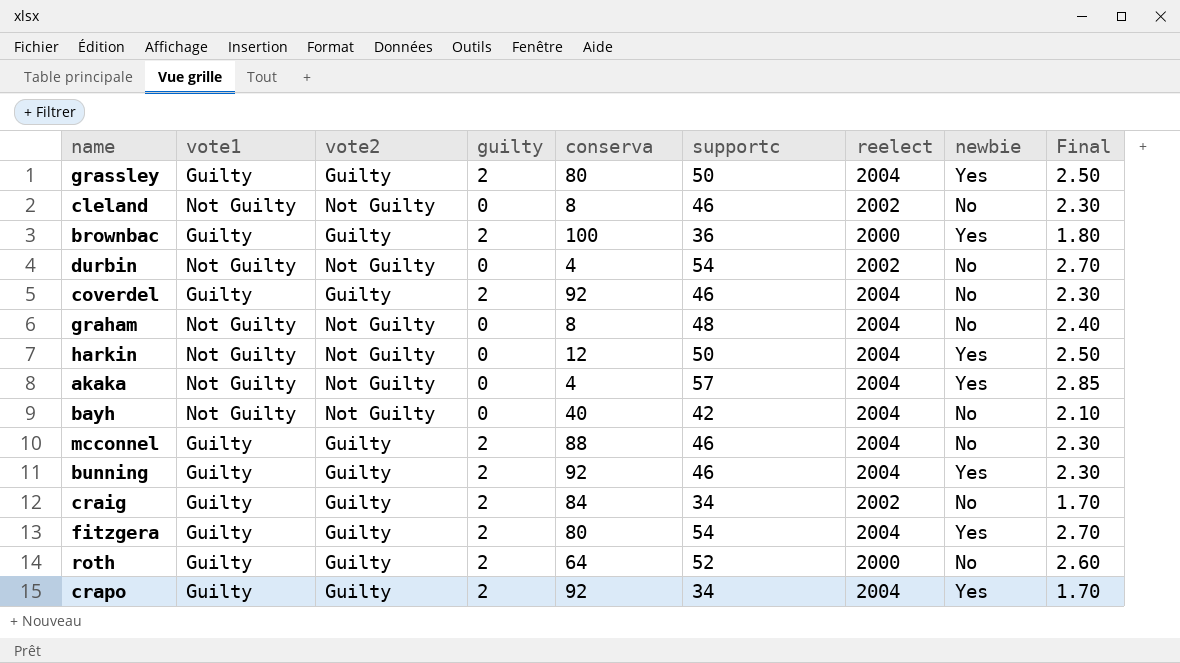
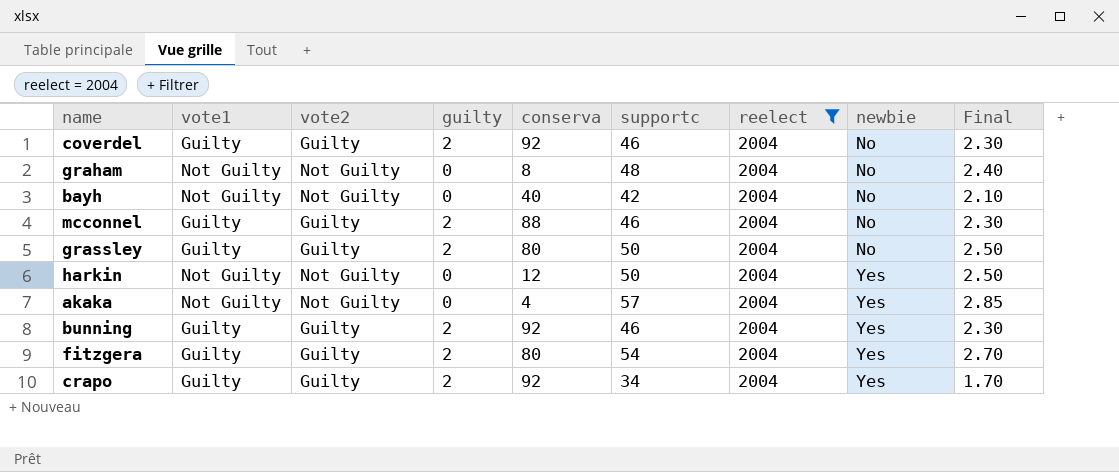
filter: none -> reelect = 2004
row order: none -> newbie ascending
grassley | newbie: Yes -> No

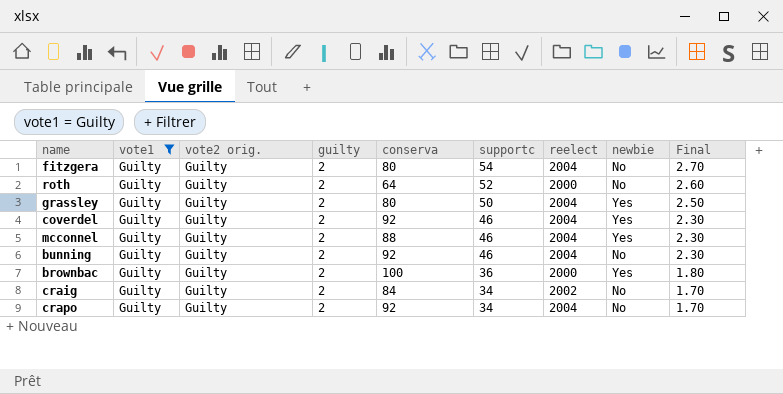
filter: reelect = 2004 -> vote1 = Guilty
row order: newbie ascending -> supportc descending
column name: vote2 -> vote2 orig.
fitzgera | newbie: Yes -> No
grassley | newbie: No -> Yes
coverdel | newbie: No -> Yes
mcconnel | newbie: No -> Yes
bunning | newbie: Yes -> No
crapo | newbie: Yes -> No

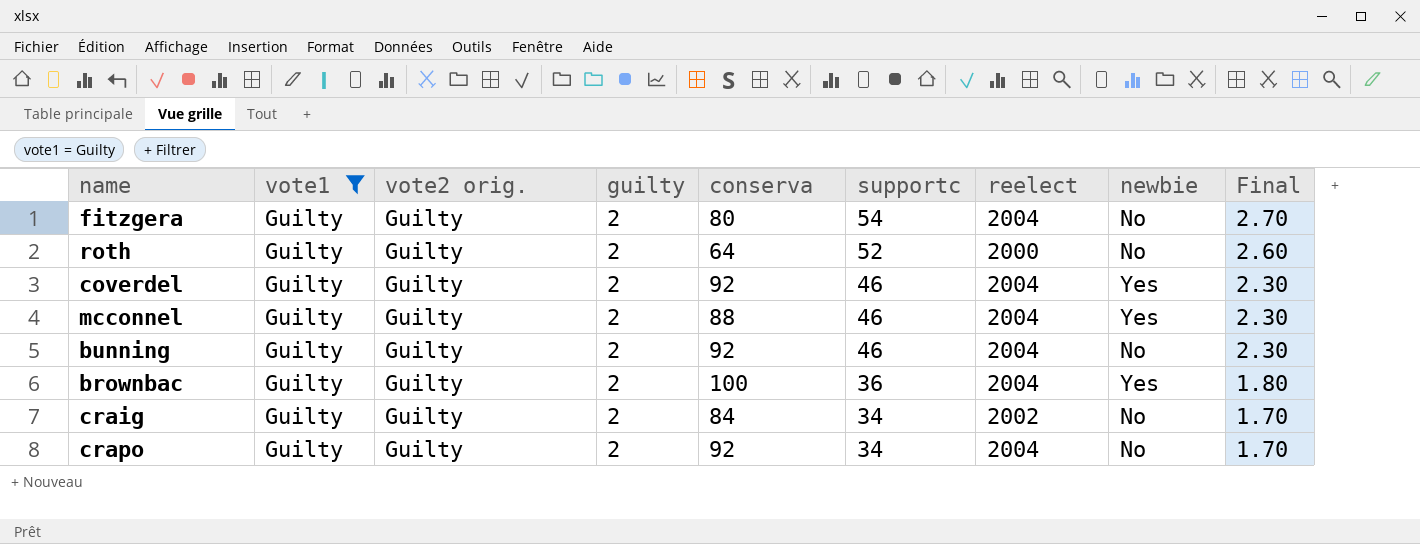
row grassley: Guilty | Guilty | 2 | 80 | 50 | 2004 | Yes | 2.50 -> none
brownbac | reelect: 2000 -> 2004

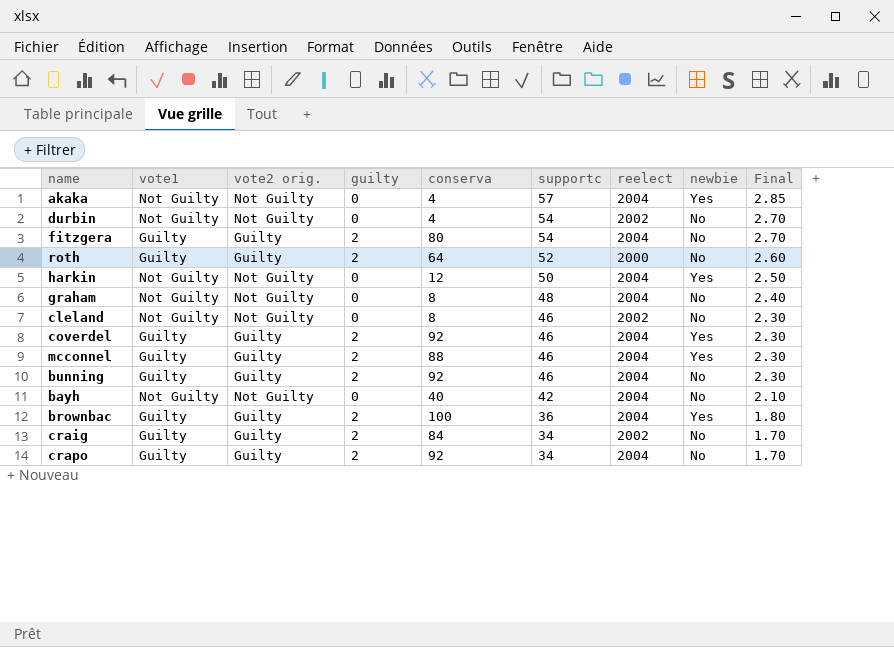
filter: vote1 = Guilty -> none

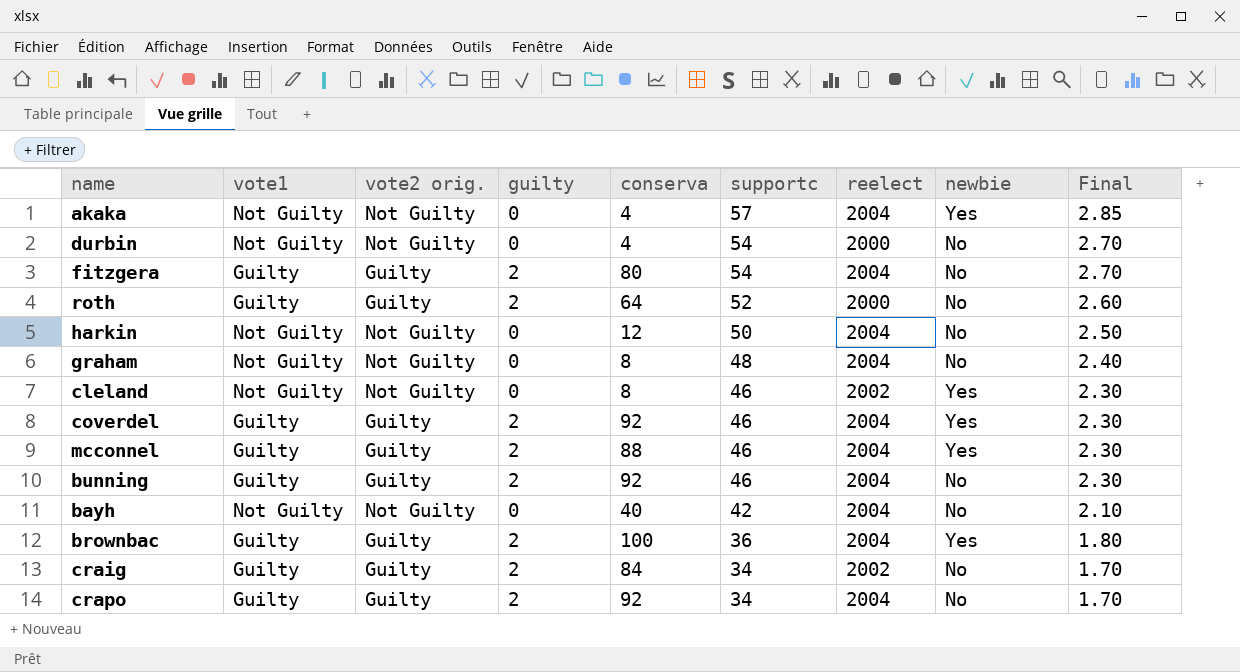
durbin | reelect: 2002 -> 2000
harkin | newbie: Yes -> No
cleland | newbie: No -> Yes

